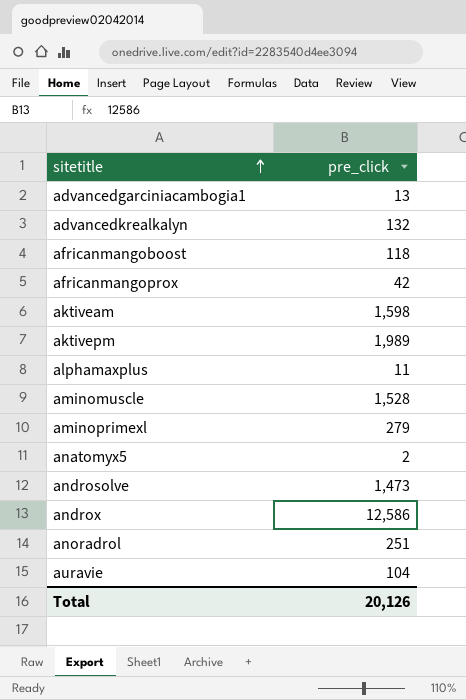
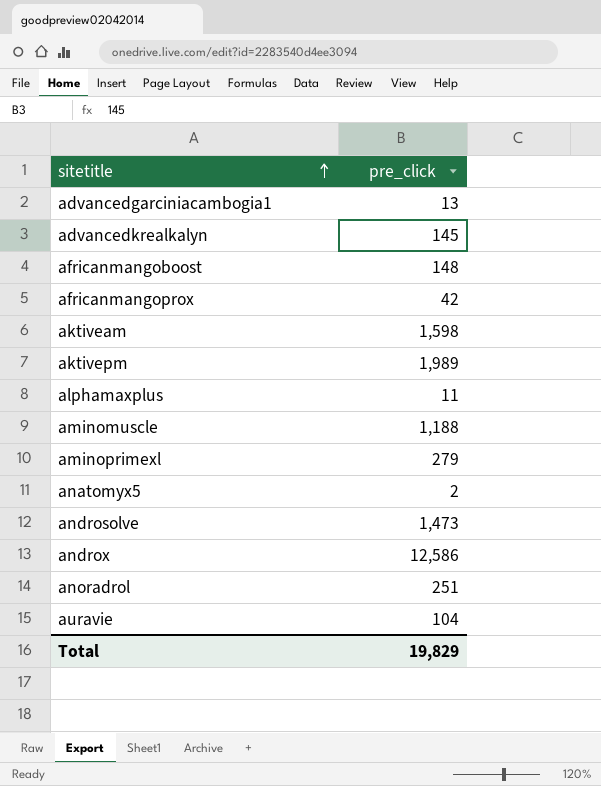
advancedkrealkalyn | pre_click: 132 -> 145
africanmangoboost | pre_click: 118 -> 148
aminomuscle | pre_click: 1,528 -> 1,188
Total | pre_click: 20,126 -> 19,829

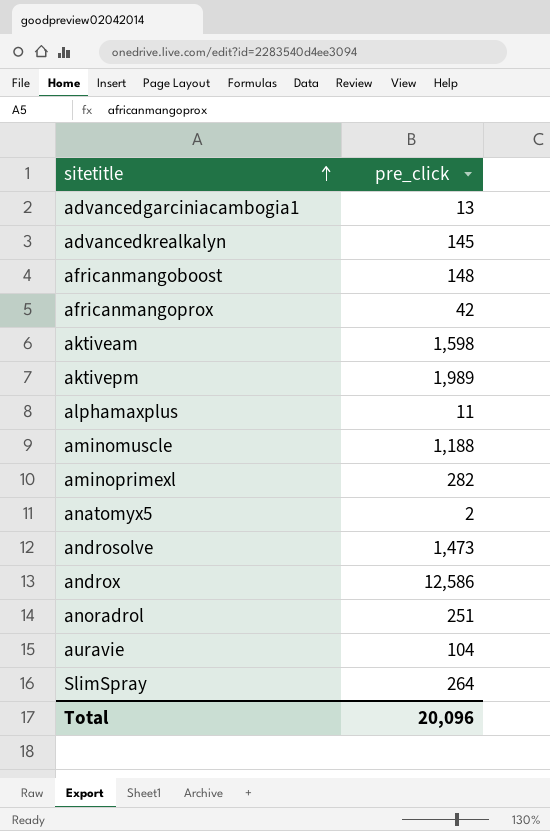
aminoprimexl | pre_click: 279 -> 282
row SlimSpray: none -> 264
Total | pre_click: 19,829 -> 20,096

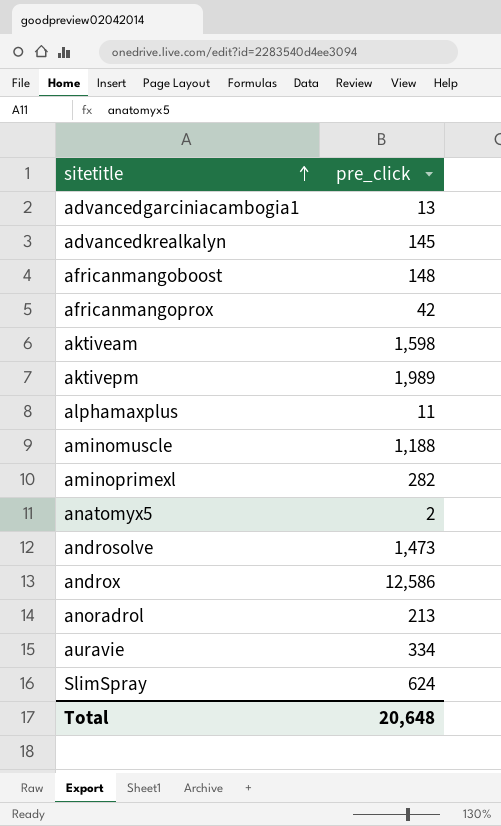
anoradrol | pre_click: 251 -> 213
auravie | pre_click: 104 -> 334
SlimSpray | pre_click: 264 -> 624
Total | pre_click: 20,096 -> 20,648

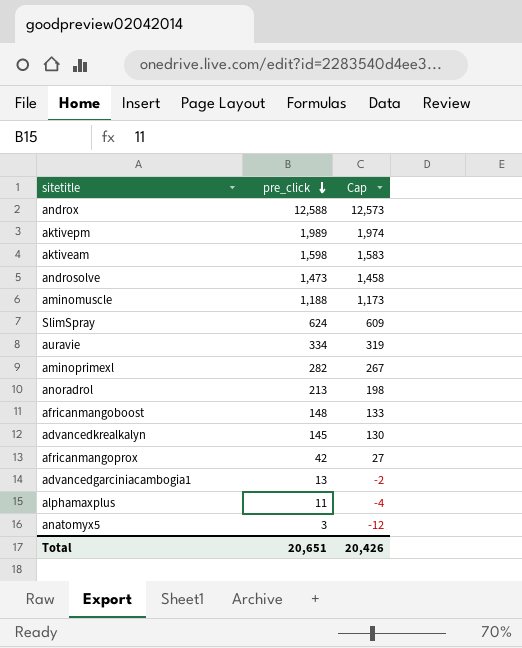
row order: sitetitle ascending -> pre_click descending
column Cap | formula: none -> [pre_click] - 15
androx | pre_click: 12,586 -> 12,588
anatomyx5 | pre_click: 2 -> 3
Total | pre_click: 20,648 -> 20,651

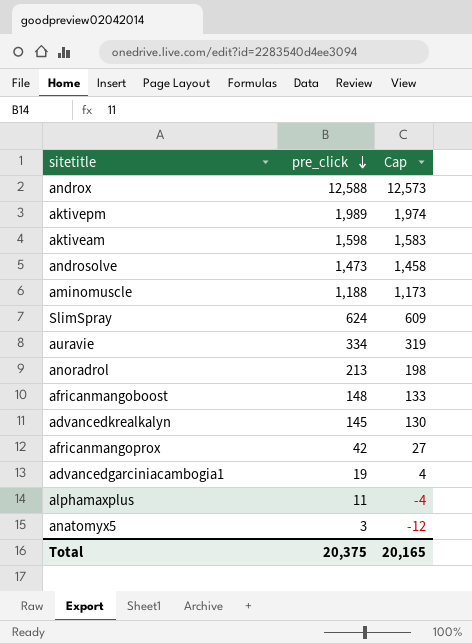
row aminoprimexl: 282 | 267 -> none
advancedgarciniacambogia1 | pre_click: 13 -> 19
advancedgarciniacambogia1 | Cap: -2 -> 4
Total | pre_click: 20,651 -> 20,375
Total | Cap: 20,426 -> 20,165

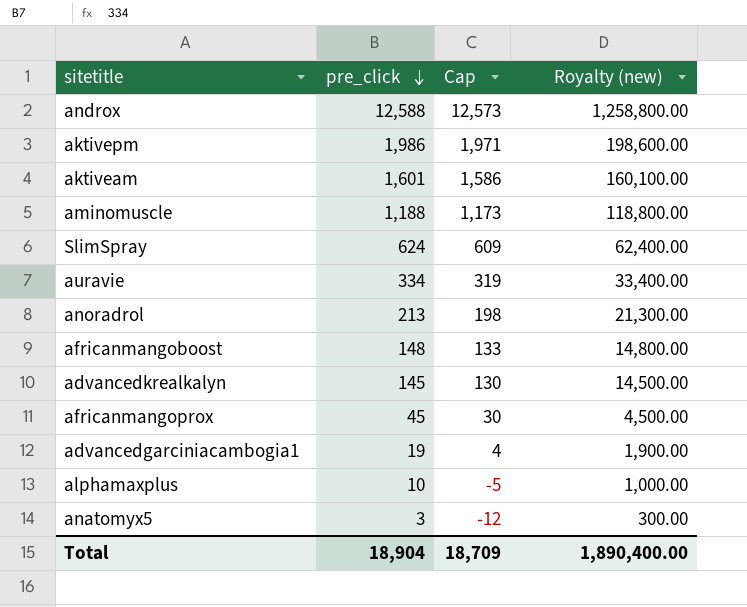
column Royalty (new) | formula: none -> [pre_click] * 100
row androsolve: 1,473 | 1,458 -> none
aktivepm | pre_click: 1,989 -> 1,986
aktivepm | Cap: 1,974 -> 1,971
aktiveam | pre_click: 1,598 -> 1,601
aktiveam | Cap: 1,583 -> 1,586
africanmangoprox | pre_click: 42 -> 45
africanmangoprox | Cap: 27 -> 30
alphamaxplus | pre_click: 11 -> 10
alphamaxplus | Cap: -4 -> -5
Total | pre_click: 20,375 -> 18,904
Total | Cap: 20,165 -> 18,709

